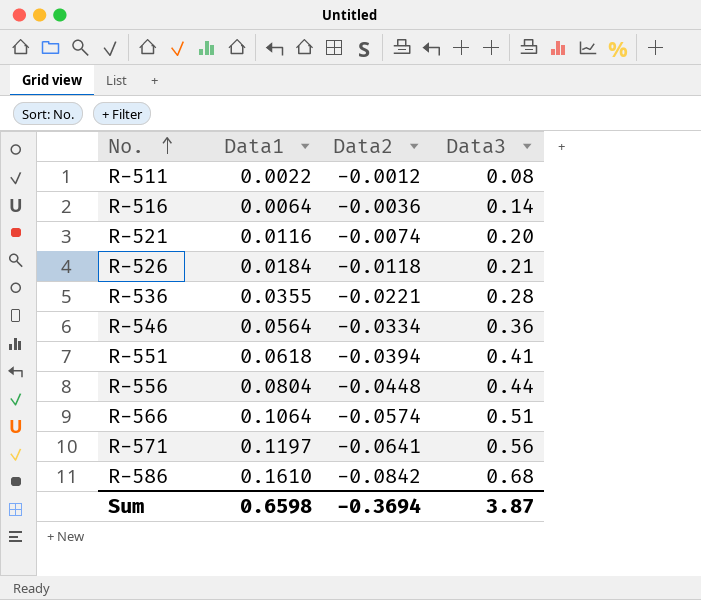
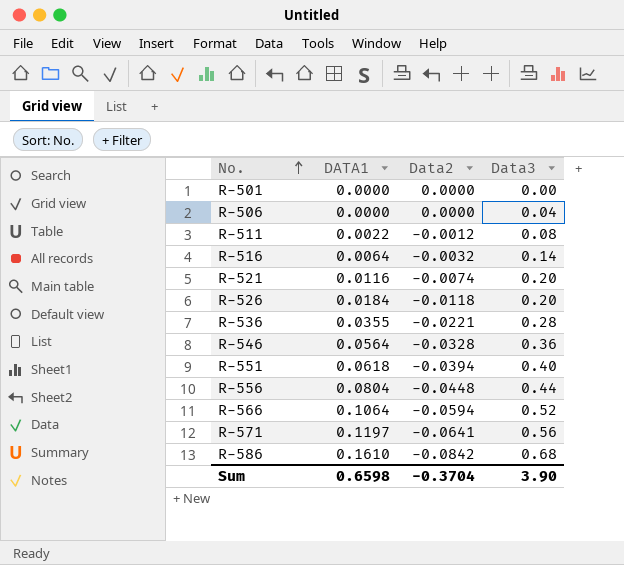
column name: Data1 -> DATA1
row R-501: none -> 0.0000 | 0.0000 | 0.00
row R-506: none -> 0.0000 | 0.0000 | 0.04
R-516 | Data2: -0.0036 -> -0.0032
R-526 | Data3: 0.21 -> 0.20
R-546 | Data2: -0.0334 -> -0.0328
R-551 | Data3: 0.41 -> 0.40
R-566 | Data2: -0.0574 -> -0.0594
R-566 | Data3: 0.51 -> 0.52
Sum | Data2: -0.3694 -> -0.3704
Sum | Data3: 3.87 -> 3.90

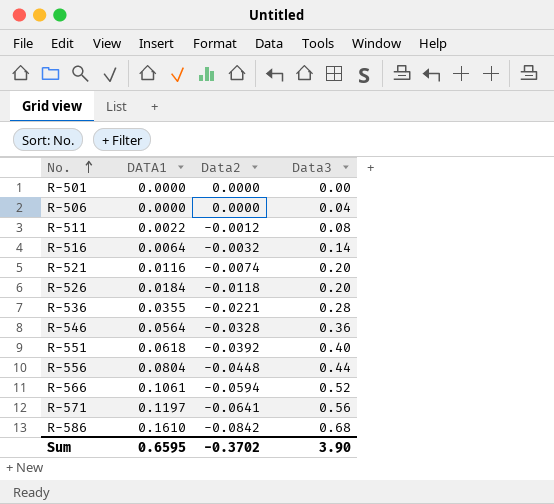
R-551 | Data2: -0.0394 -> -0.0392
R-566 | DATA1: 0.1064 -> 0.1061
Sum | DATA1: 0.6598 -> 0.6595
Sum | Data2: -0.3704 -> -0.3702

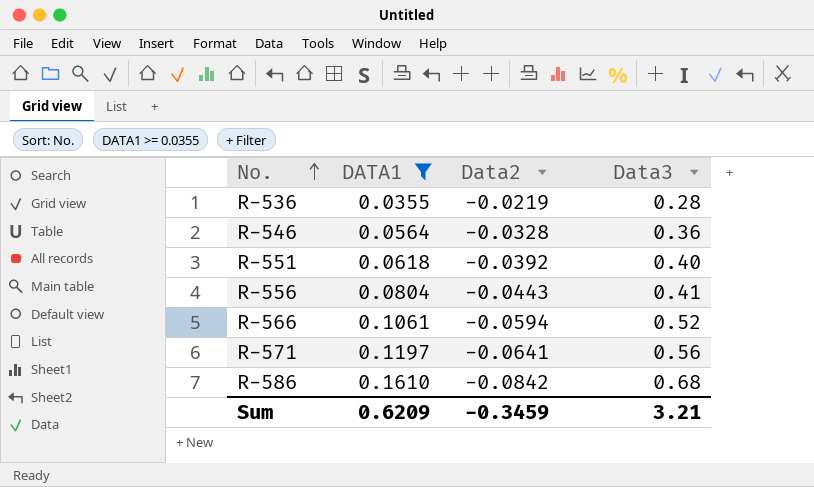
filter: none -> DATA1 >= 0.0355
R-536 | Data2: -0.0221 -> -0.0219
R-556 | Data2: -0.0448 -> -0.0443
R-556 | Data3: 0.44 -> 0.41
Sum | DATA1: 0.6595 -> 0.6209
Sum | Data2: -0.3702 -> -0.3459
Sum | Data3: 3.90 -> 3.21

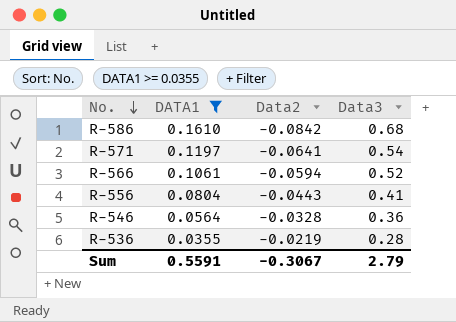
row order: No. ascending -> No. descending
row R-551: 0.0618 | -0.0392 | 0.40 -> none
R-571 | Data3: 0.56 -> 0.54
Sum | DATA1: 0.6209 -> 0.5591
Sum | Data2: -0.3459 -> -0.3067
Sum | Data3: 3.21 -> 2.79

